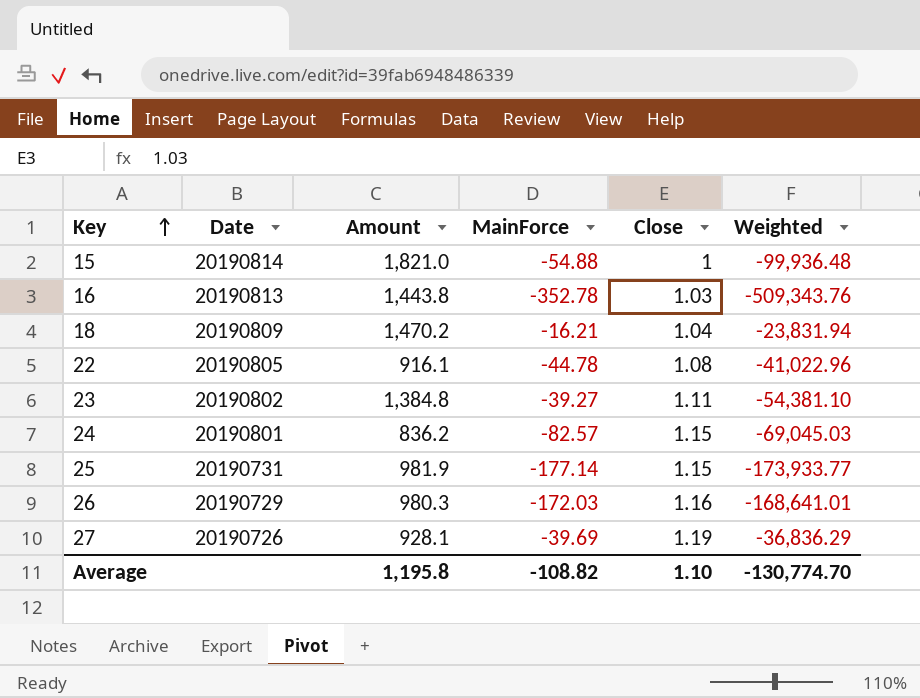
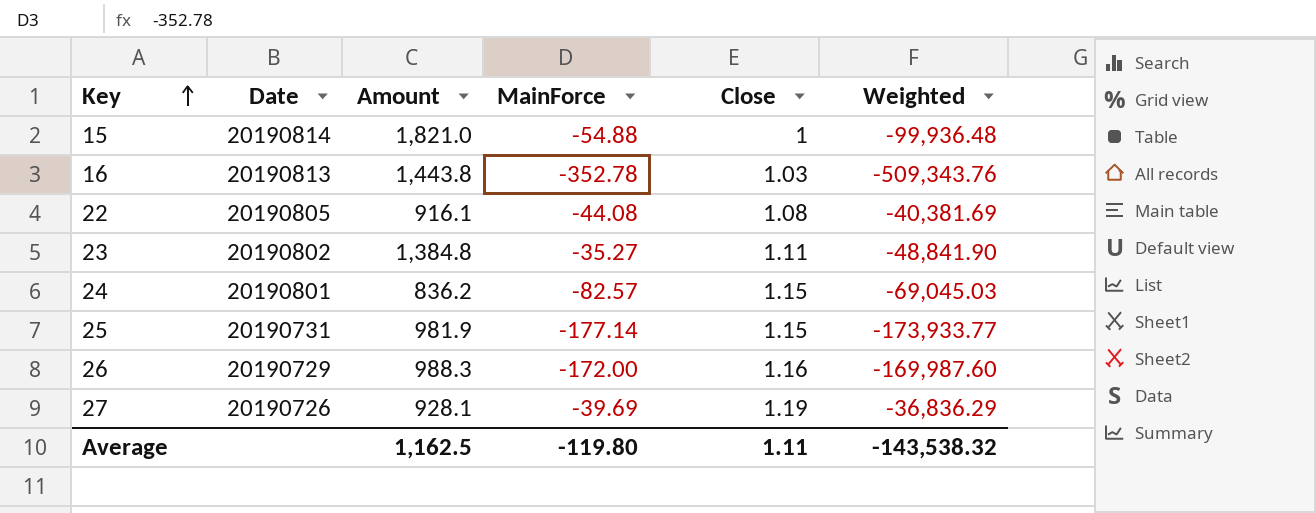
row 18: 20190809 | 1,470.2 | -16.21 | 1.04 | -23,831.94 -> none
22 | MainForce: -44.78 -> -44.08
22 | Weighted: -41,022.96 -> -40,381.69
23 | MainForce: -39.27 -> -35.27
23 | Weighted: -54,381.10 -> -48,841.90
26 | Amount: 980.3 -> 988.3
26 | MainForce: -172.03 -> -172.00
26 | Weighted: -168,641.01 -> -169,987.60
Average | Amount: 1,195.8 -> 1,162.5
Average | MainForce: -108.82 -> -119.80
Average | Close: 1.10 -> 1.11
Average | Weighted: -130,774.70 -> -143,538.32

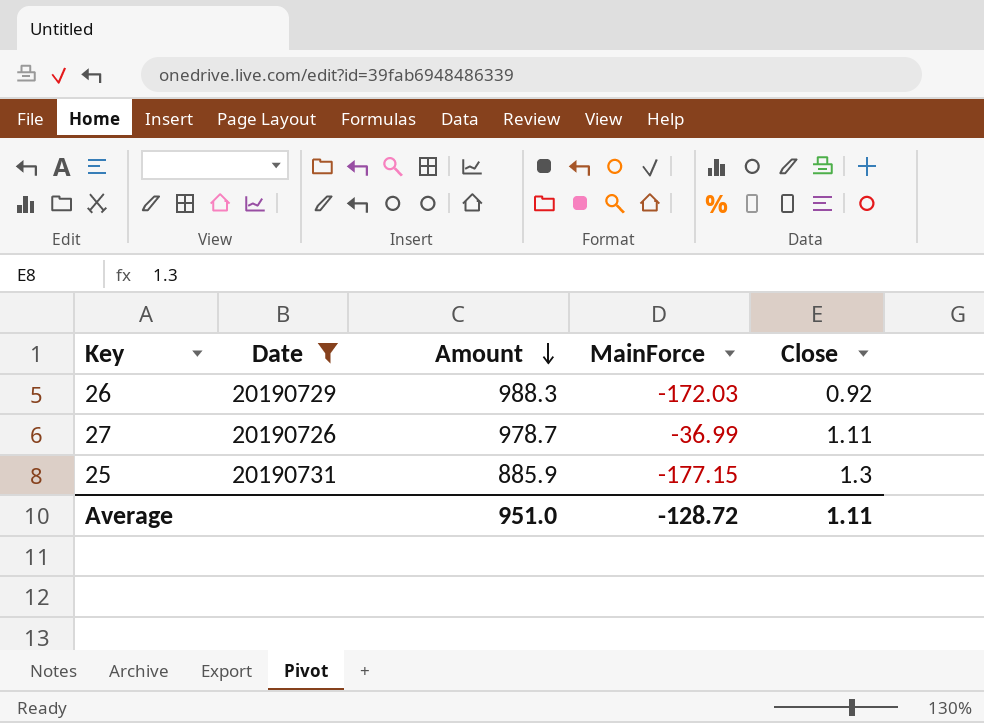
filter: none -> Date <= 20190731
row order: Key ascending -> Amount descending
column Weighted | formula: [Amount] * [MainForce] -> none
26 | MainForce: -172.00 -> -172.03
26 | Close: 1.16 -> 0.92
27 | Amount: 928.1 -> 978.7
27 | MainForce: -39.69 -> -36.99
27 | Close: 1.19 -> 1.11
25 | Amount: 981.9 -> 885.9
25 | MainForce: -177.14 -> -177.15
25 | Close: 1.15 -> 1.3
Average | Amount: 1,162.5 -> 951.0
Average | MainForce: -119.80 -> -128.72

